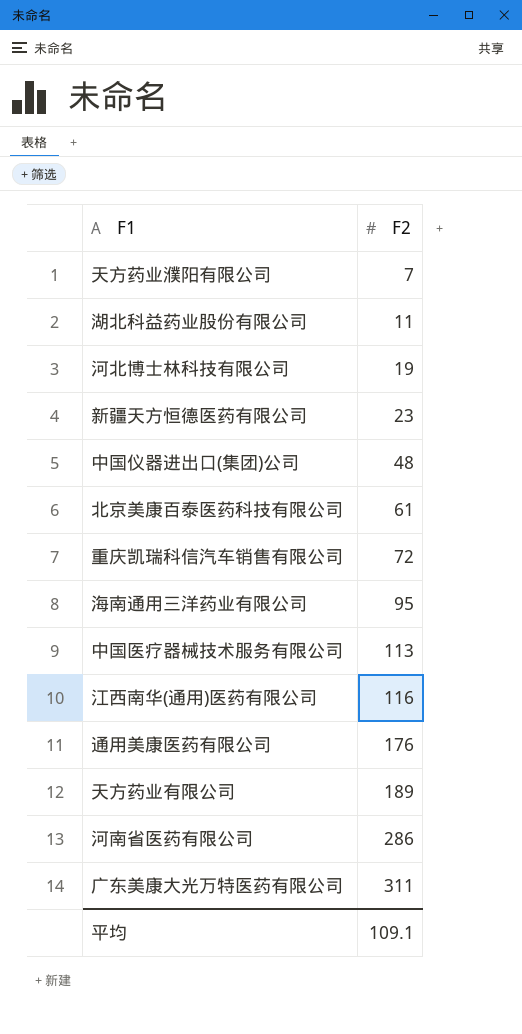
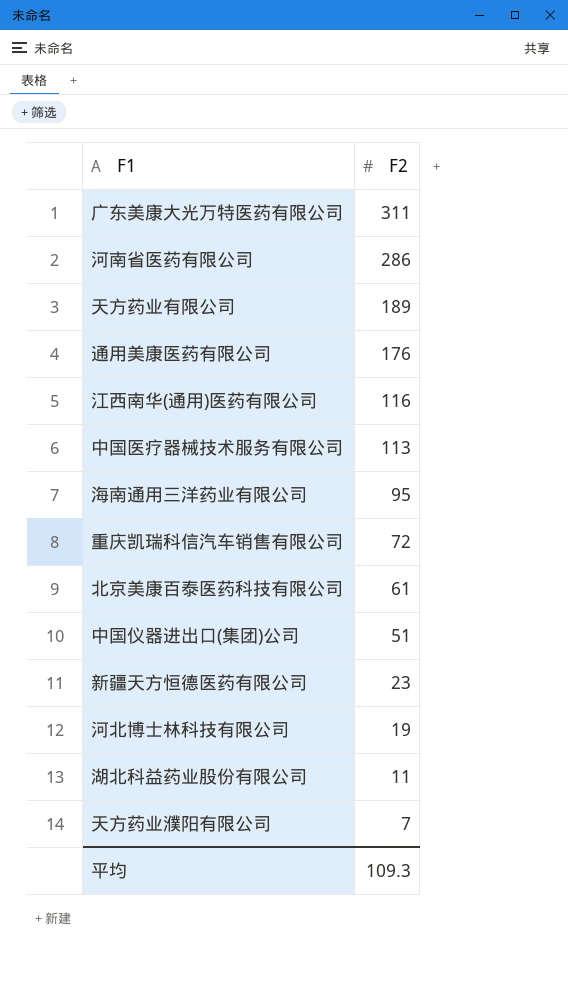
row order: F2 ascending -> F2 descending
中国仪器进出口(集团)公司 | F2: 48 -> 51
平均 | F2: 109.1 -> 109.3

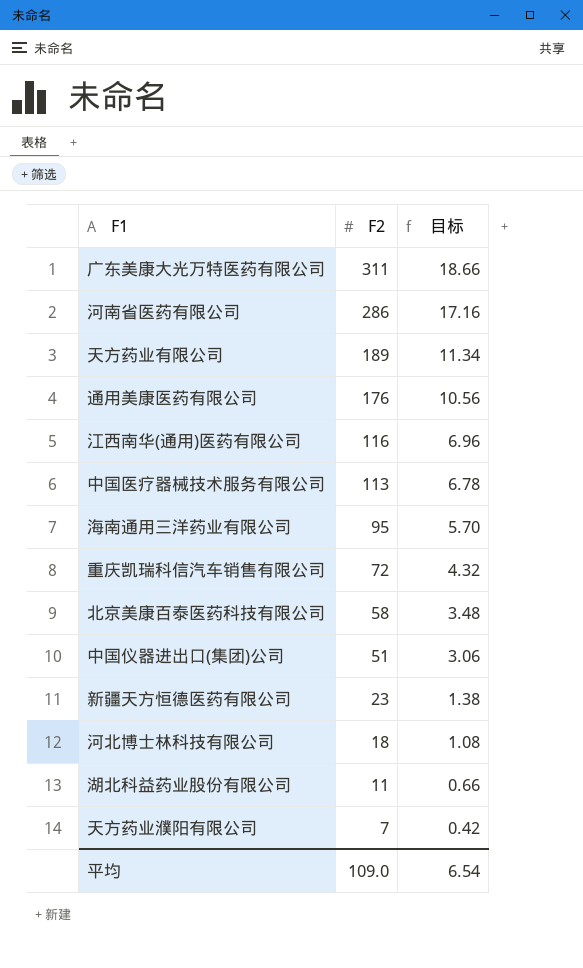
column 目标 | formula: none -> [F2] * 0.06
北京美康百泰医药科技有限公司 | F2: 61 -> 58
河北博士林科技有限公司 | F2: 19 -> 18
平均 | F2: 109.3 -> 109.0

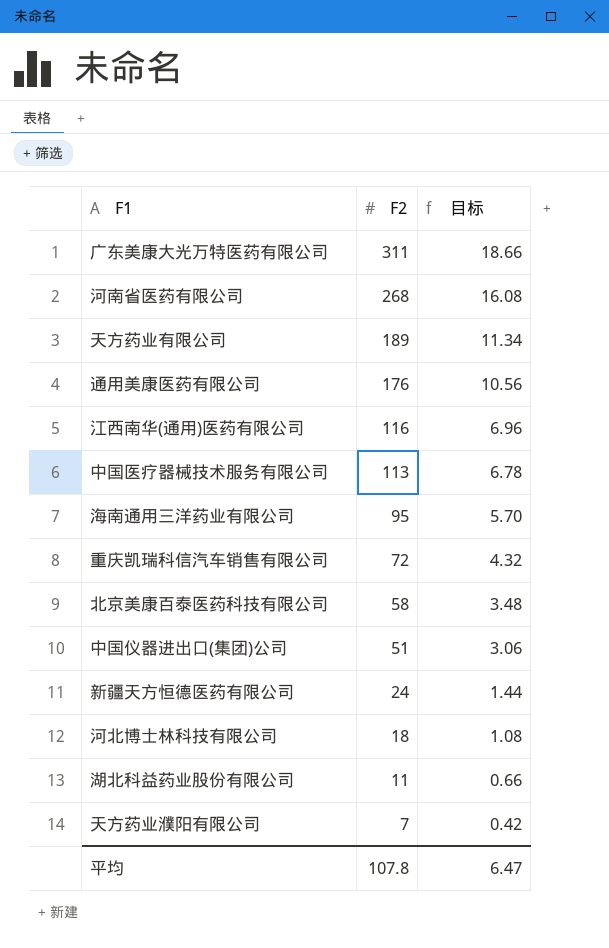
河南省医药有限公司 | F2: 286 -> 268
河南省医药有限公司 | 目标: 17.16 -> 16.08
新疆天方恒德医药有限公司 | F2: 23 -> 24
新疆天方恒德医药有限公司 | 目标: 1.38 -> 1.44
平均 | F2: 109.0 -> 107.8
平均 | 目标: 6.54 -> 6.47

